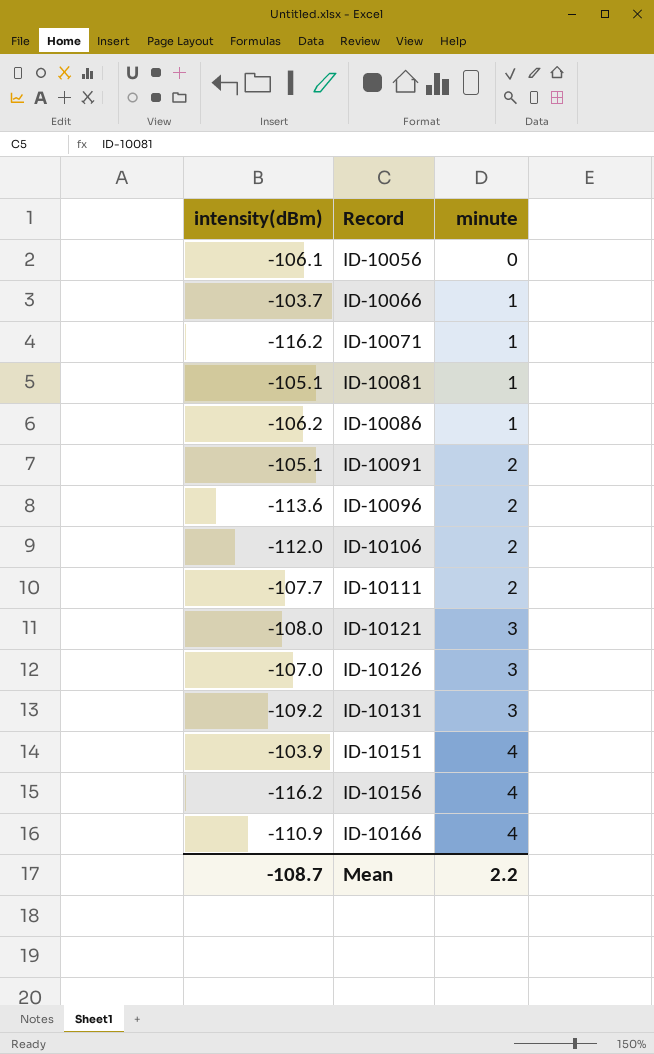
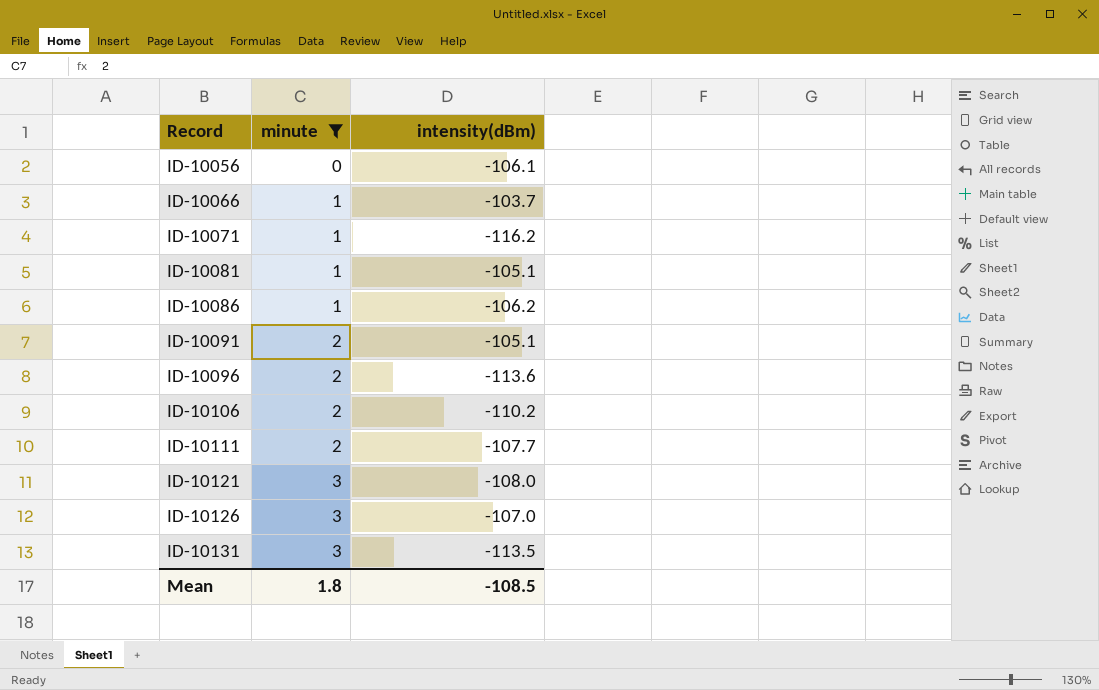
filter: none -> minute != 4
column intensity(dBm) | position: 1 -> 3
ID-10106 | intensity(dBm): -112.0 -> -110.2
ID-10131 | intensity(dBm): -109.2 -> -113.5
Mean | minute: 2.2 -> 1.8
Mean | intensity(dBm): -108.7 -> -108.5

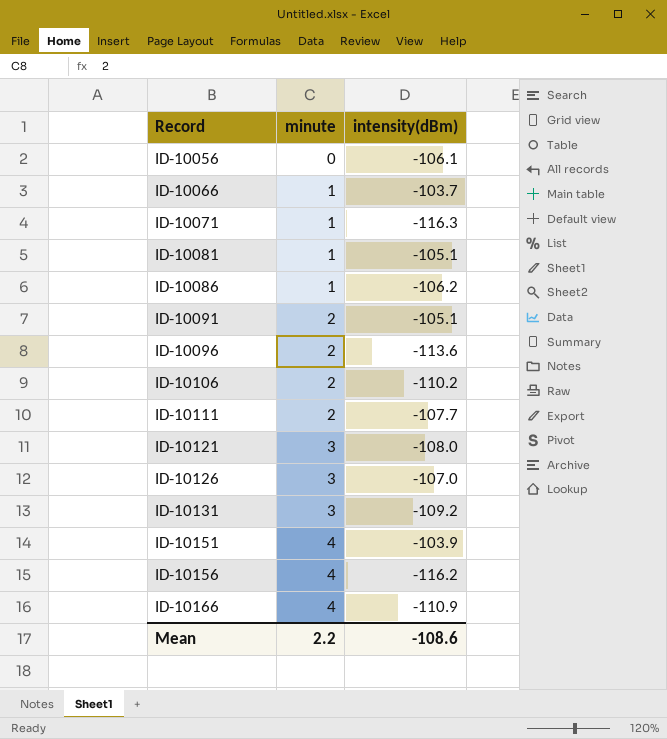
filter: minute != 4 -> none
ID-10071 | intensity(dBm): -116.2 -> -116.3
ID-10131 | intensity(dBm): -113.5 -> -109.2
Mean | minute: 1.8 -> 2.2
Mean | intensity(dBm): -108.5 -> -108.6

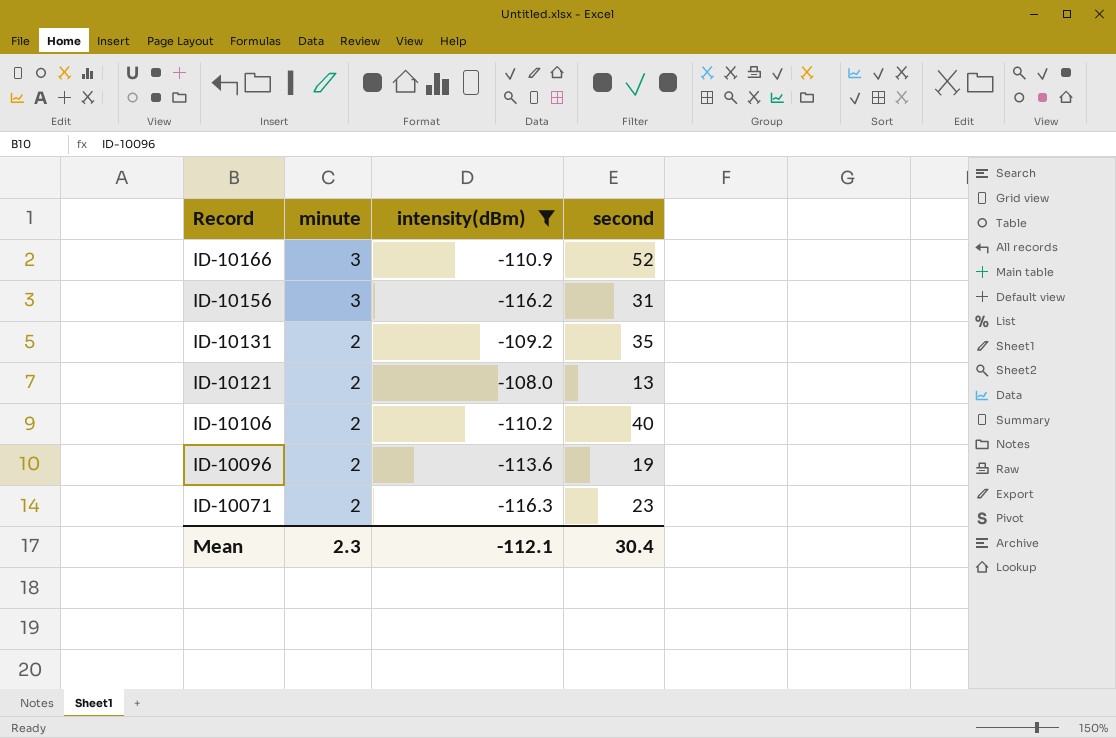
filter: none -> intensity(dBm) <= -108.0
row order: Record ascending -> Record descending
column second | position: none -> 4
ID-10166 | minute: 4 -> 3
ID-10156 | minute: 4 -> 3
ID-10131 | minute: 3 -> 2
ID-10121 | minute: 3 -> 2
ID-10071 | minute: 1 -> 2
Mean | minute: 2.2 -> 2.3
Mean | intensity(dBm): -108.6 -> -112.1

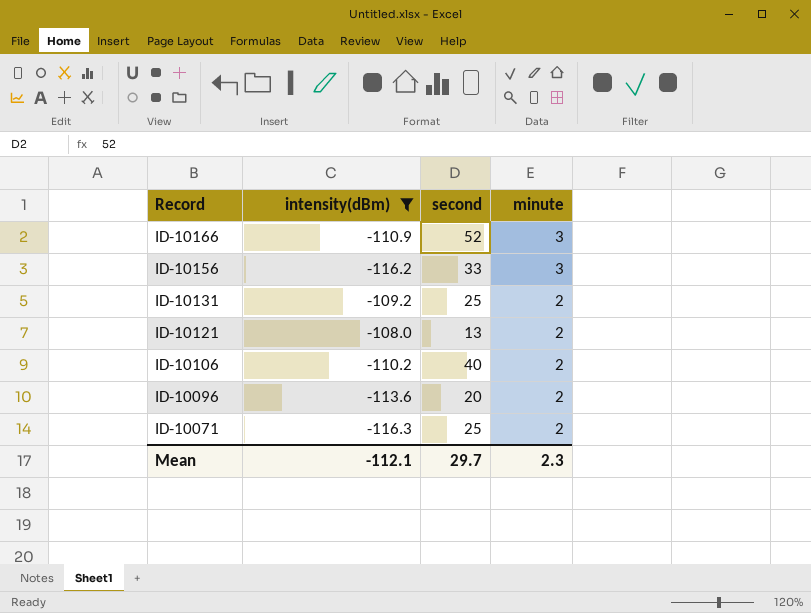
column minute | position: 2 -> 4
ID-10156 | second: 31 -> 33
ID-10131 | second: 35 -> 25
ID-10096 | second: 19 -> 20
ID-10071 | second: 23 -> 25
Mean | second: 30.4 -> 29.7

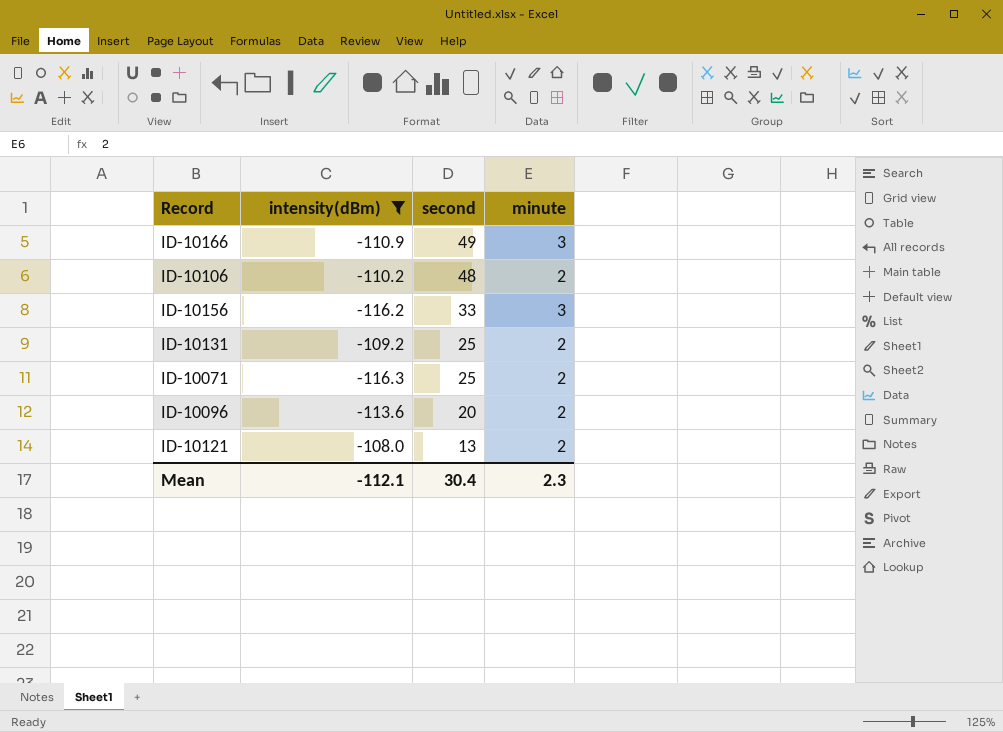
row order: Record descending -> second descending
ID-10166 | second: 52 -> 49
ID-10106 | second: 40 -> 48
Mean | second: 29.7 -> 30.4

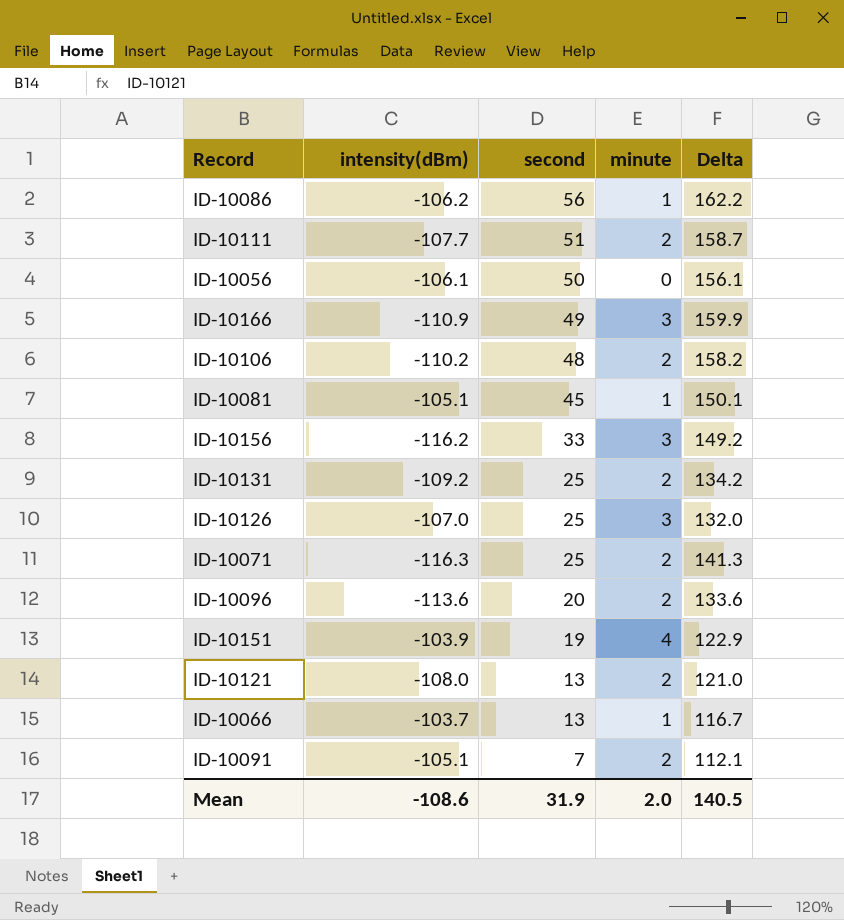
filter: intensity(dBm) <= -108.0 -> none
column Delta | formula: none -> [second] - [intensity(dBm)]
Mean | intensity(dBm): -112.1 -> -108.6
Mean | second: 30.4 -> 31.9
Mean | minute: 2.3 -> 2.0

